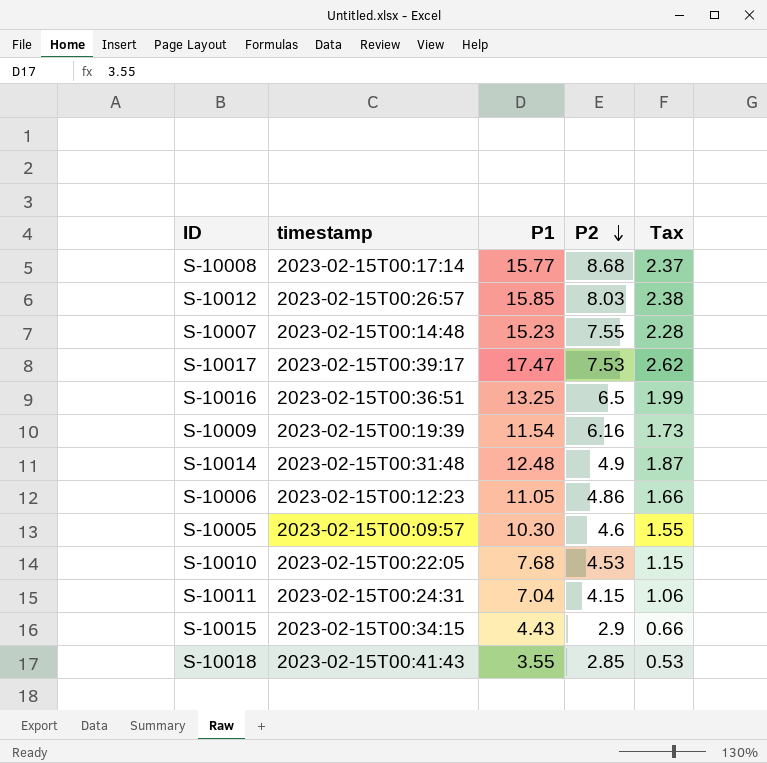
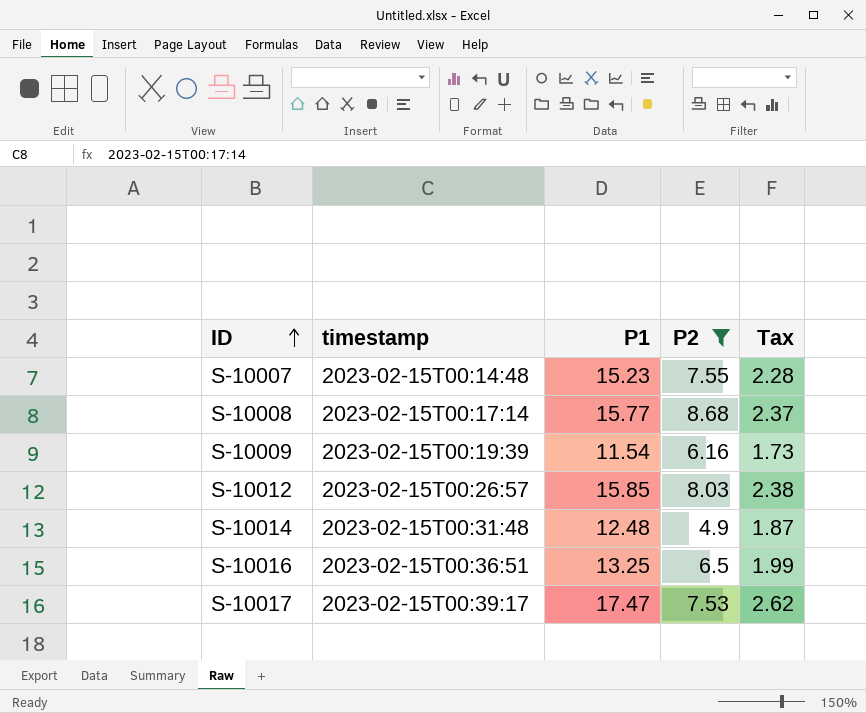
filter: none -> P2 >= 4.9
row order: P2 descending -> ID ascending

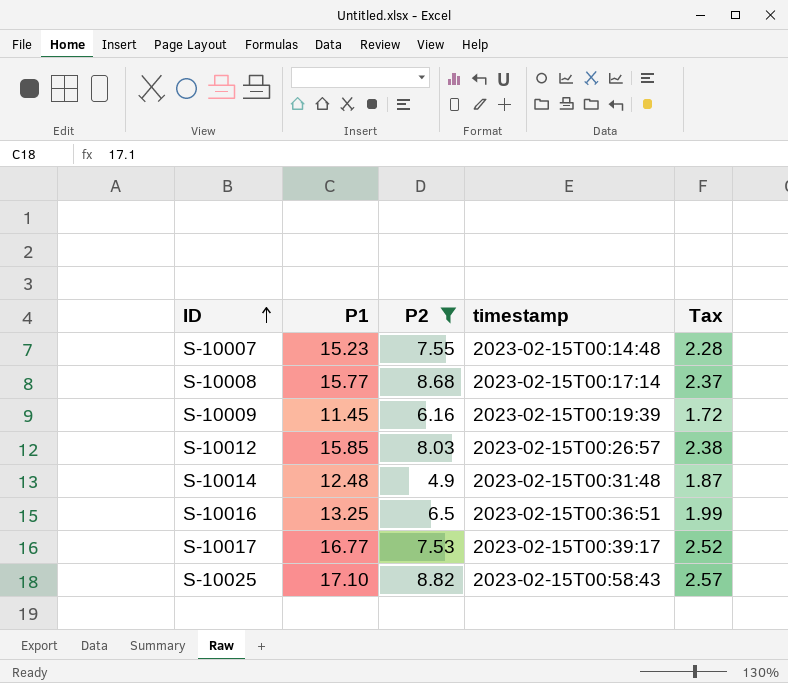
column timestamp | position: 2 -> 4
S-10009 | P1: 11.54 -> 11.45
S-10009 | Tax: 1.73 -> 1.72
S-10017 | P1: 17.47 -> 16.77
S-10017 | Tax: 2.62 -> 2.52
row S-10025: none -> 17.10 | 8.82 | 2023-02-15T00:58:43 | 2.57

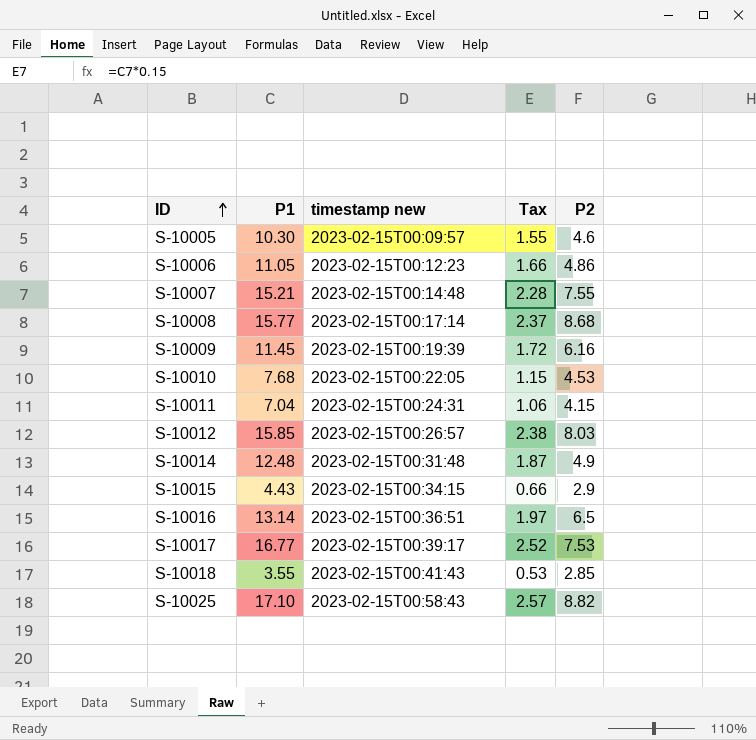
filter: P2 >= 4.9 -> none
column name: timestamp -> timestamp new
column P2 | position: 3 -> 5
S-10007 | P1: 15.23 -> 15.21
S-10016 | P1: 13.25 -> 13.14
S-10016 | Tax: 1.99 -> 1.97

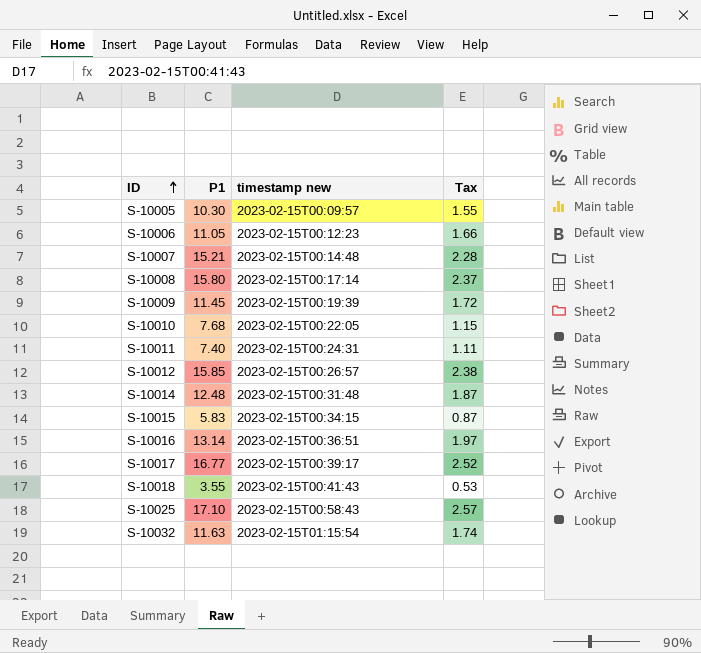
column P2 | position: 5 -> none
S-10008 | P1: 15.77 -> 15.80
S-10011 | P1: 7.04 -> 7.40
S-10011 | Tax: 1.06 -> 1.11
S-10015 | P1: 4.43 -> 5.83
S-10015 | Tax: 0.66 -> 0.87
row S-10032: none -> 11.63 | 2023-02-15T01:15:54 | 1.74

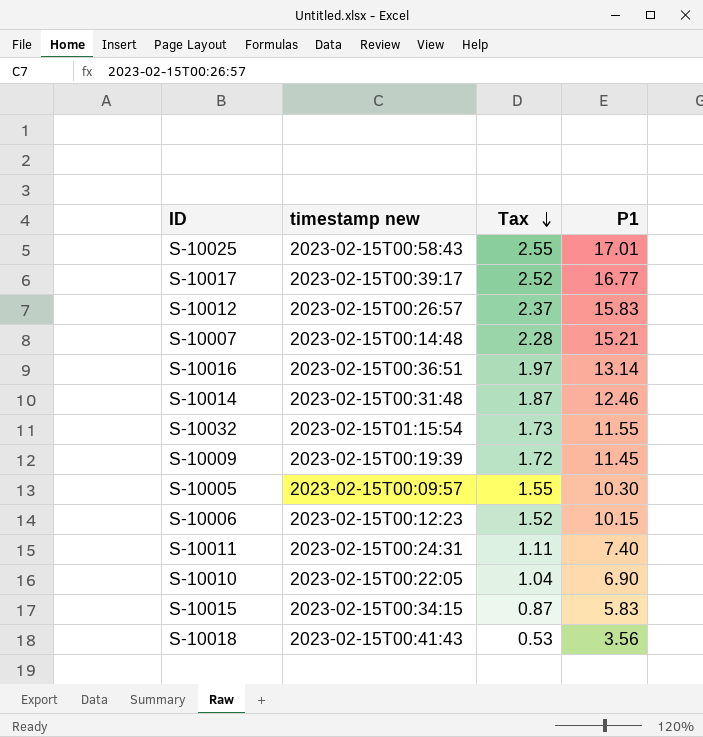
row order: ID ascending -> Tax descending
column P1 | position: 2 -> 4
row S-10008: 15.80 | 2023-02-15T00:17:14 | 2.37 -> none
S-10025 | Tax: 2.57 -> 2.55
S-10025 | P1: 17.10 -> 17.01
S-10012 | Tax: 2.38 -> 2.37
S-10012 | P1: 15.85 -> 15.83
S-10014 | P1: 12.48 -> 12.46
S-10032 | Tax: 1.74 -> 1.73
S-10032 | P1: 11.63 -> 11.55
S-10006 | Tax: 1.66 -> 1.52
S-10006 | P1: 11.05 -> 10.15
S-10010 | Tax: 1.15 -> 1.04
S-10010 | P1: 7.68 -> 6.90
S-10018 | P1: 3.55 -> 3.56

